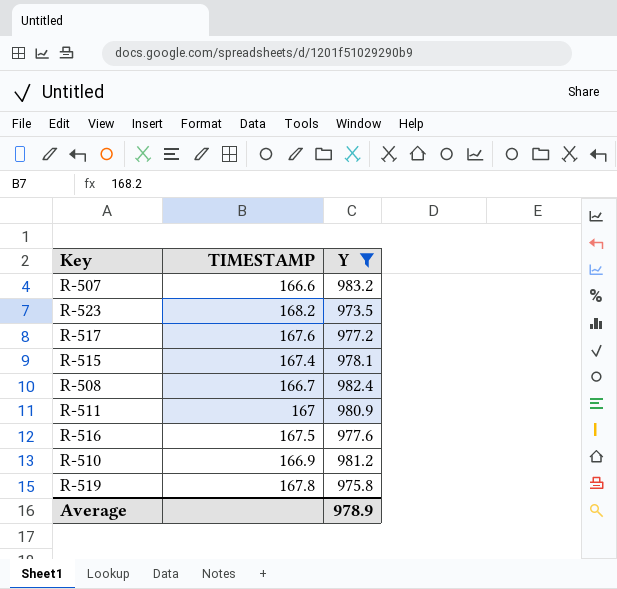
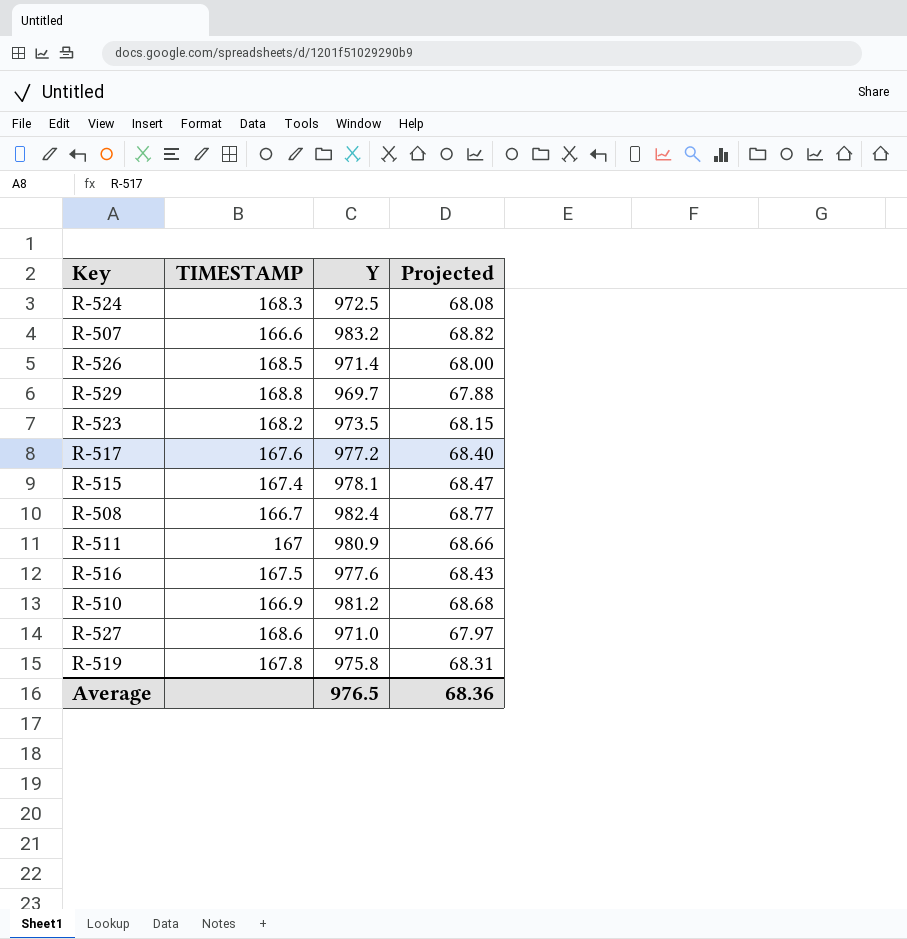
filter: Y >= 973.5 -> none
column Projected | formula: none -> [Y] * 0.07
Average | Y: 978.9 -> 976.5

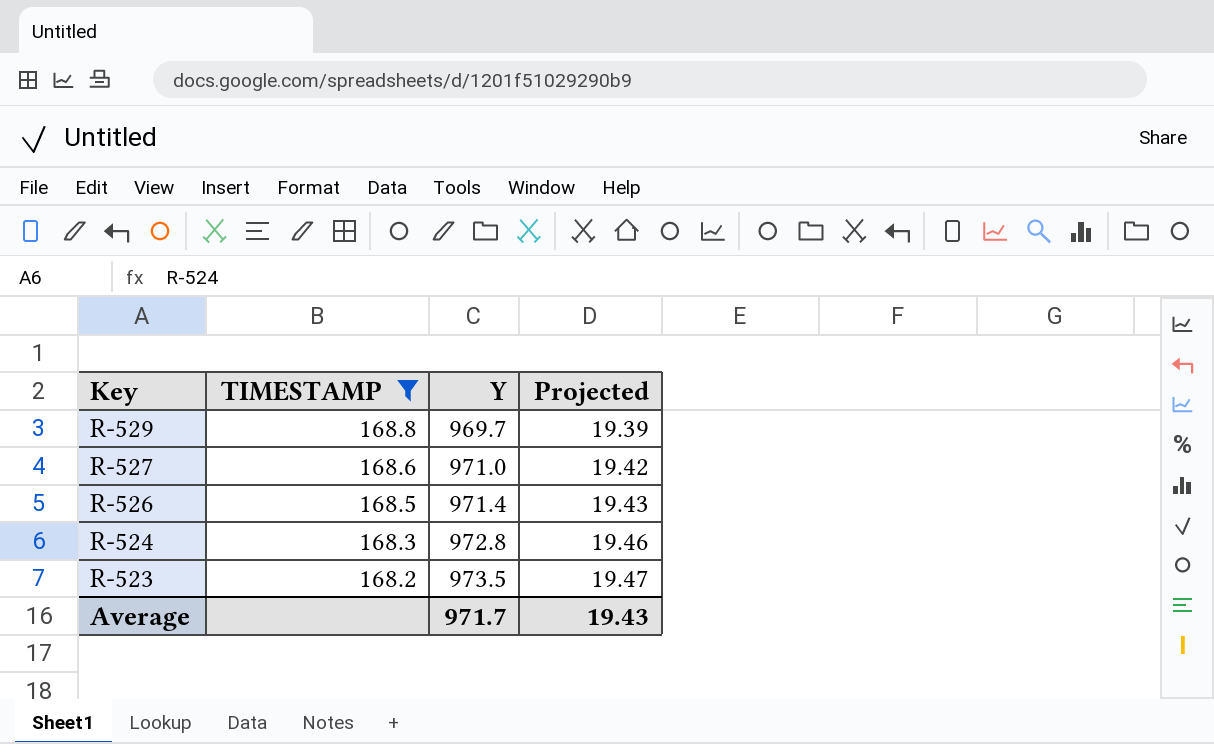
filter: none -> TIMESTAMP >= 168.2
row order: none -> Key descending
column Projected | formula: [Y] * 0.07 -> [Y] * 0.02
R-524 | Y: 972.5 -> 972.8
Average | Y: 976.5 -> 971.7
Average | Projected: 68.36 -> 19.43

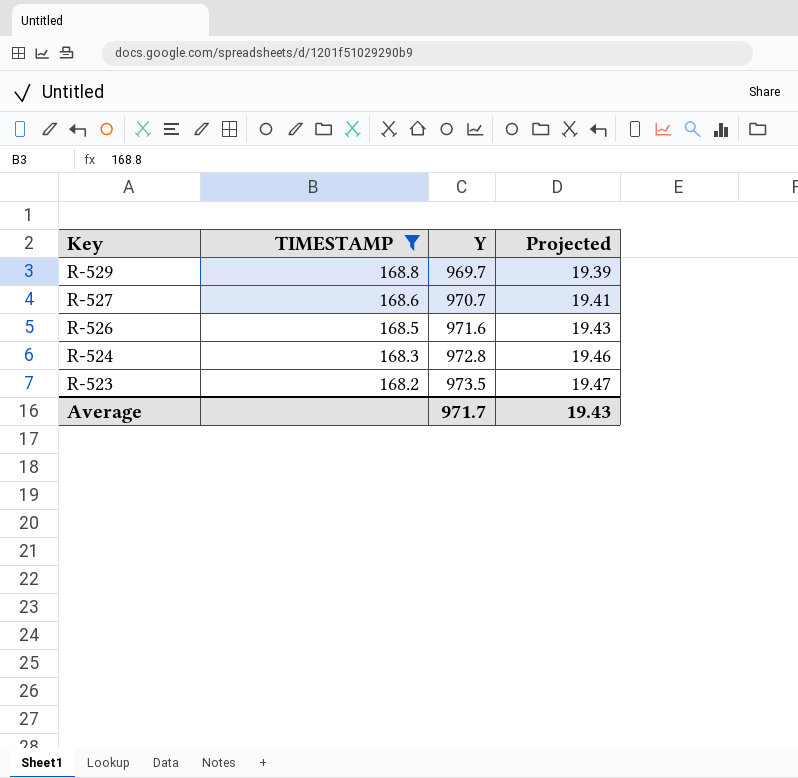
R-527 | Y: 971.0 -> 970.7
R-527 | Projected: 19.42 -> 19.41
R-526 | Y: 971.4 -> 971.6

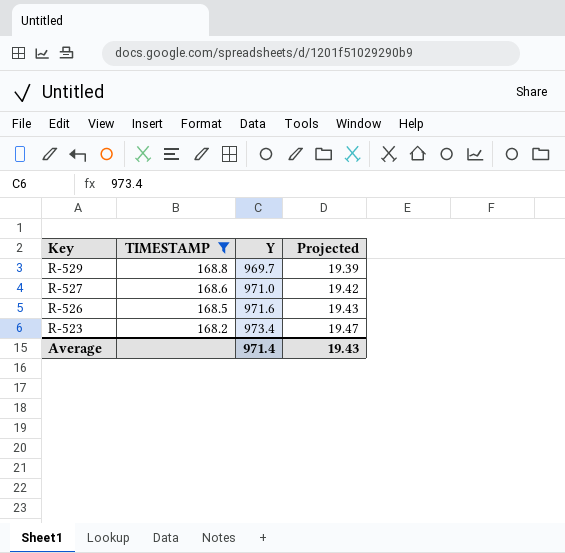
row R-524: 168.3 | 972.8 | 19.46 -> none
R-527 | Y: 970.7 -> 971.0
R-527 | Projected: 19.41 -> 19.42
R-523 | Y: 973.5 -> 973.4
Average | Y: 971.7 -> 971.4

